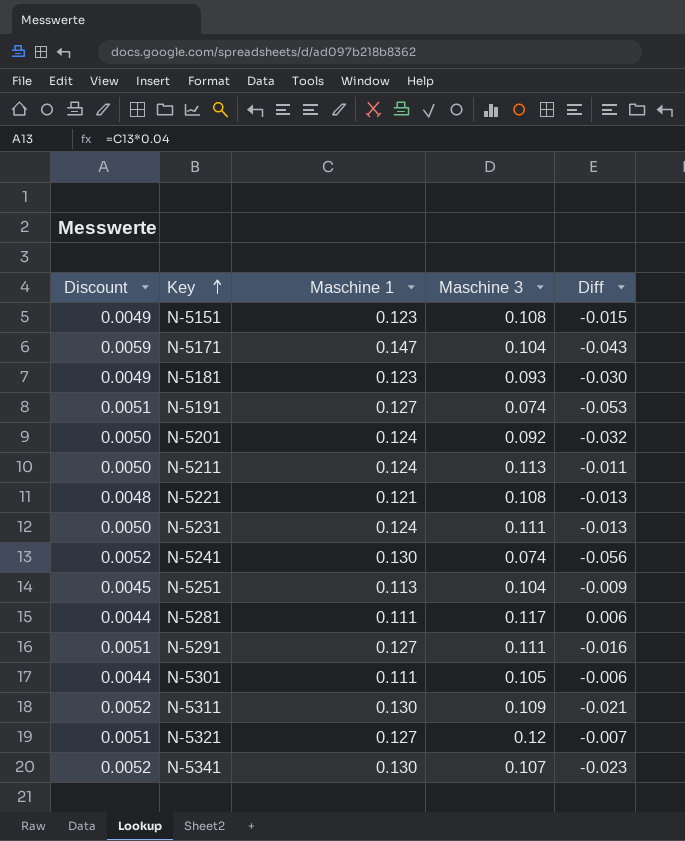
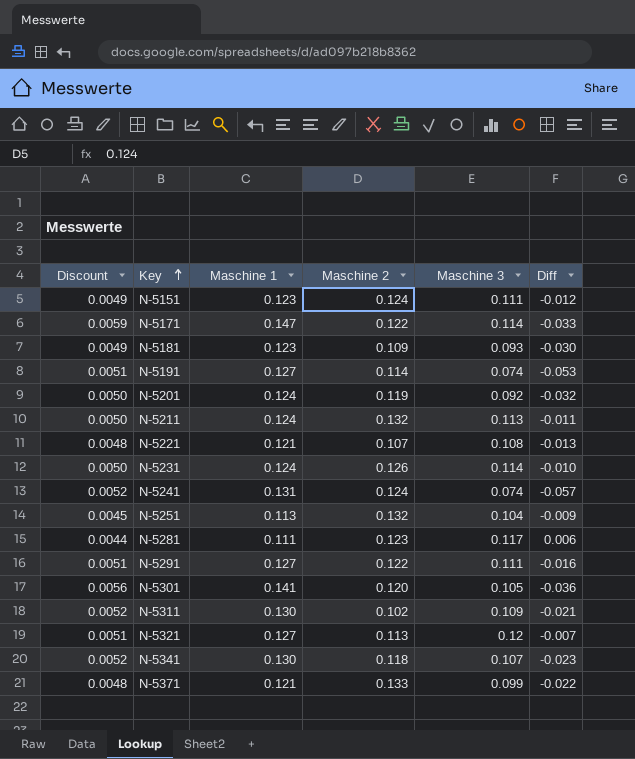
column Maschine 2 | position: none -> 4
N-5151 | Maschine 3: 0.108 -> 0.111
N-5151 | Diff: -0.015 -> -0.012
N-5171 | Maschine 3: 0.104 -> 0.114
N-5171 | Diff: -0.043 -> -0.033
N-5231 | Maschine 3: 0.111 -> 0.114
N-5231 | Diff: -0.013 -> -0.010
N-5241 | Maschine 1: 0.130 -> 0.131
N-5241 | Diff: -0.056 -> -0.057
N-5301 | Discount: 0.0044 -> 0.0056
N-5301 | Maschine 1: 0.111 -> 0.141
N-5301 | Diff: -0.006 -> -0.036
row N-5371: none -> 0.0048 | 0.121 | 0.133 | 0.099 | -0.022

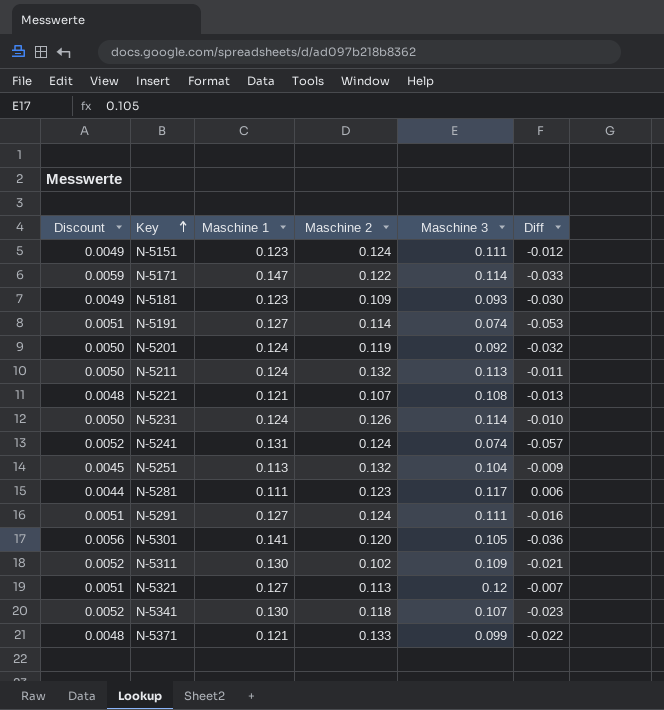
N-5291 | Maschine 2: 0.122 -> 0.124

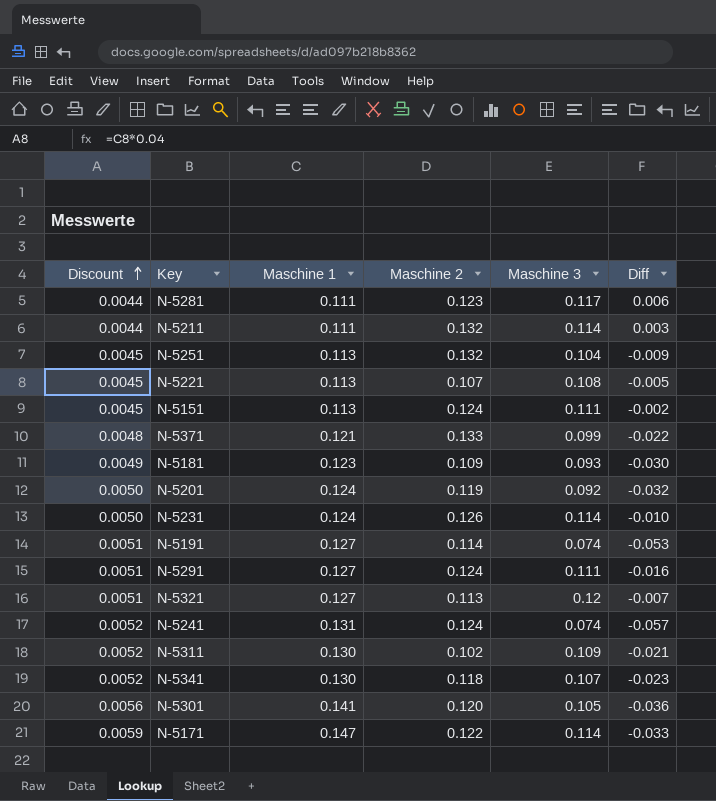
row order: Key ascending -> Discount ascending
N-5211 | Discount: 0.0050 -> 0.0044
N-5211 | Maschine 1: 0.124 -> 0.111
N-5211 | Maschine 3: 0.113 -> 0.114
N-5211 | Diff: -0.011 -> 0.003
N-5221 | Discount: 0.0048 -> 0.0045
N-5221 | Maschine 1: 0.121 -> 0.113
N-5221 | Diff: -0.013 -> -0.005
N-5151 | Discount: 0.0049 -> 0.0045
N-5151 | Maschine 1: 0.123 -> 0.113
N-5151 | Diff: -0.012 -> -0.002

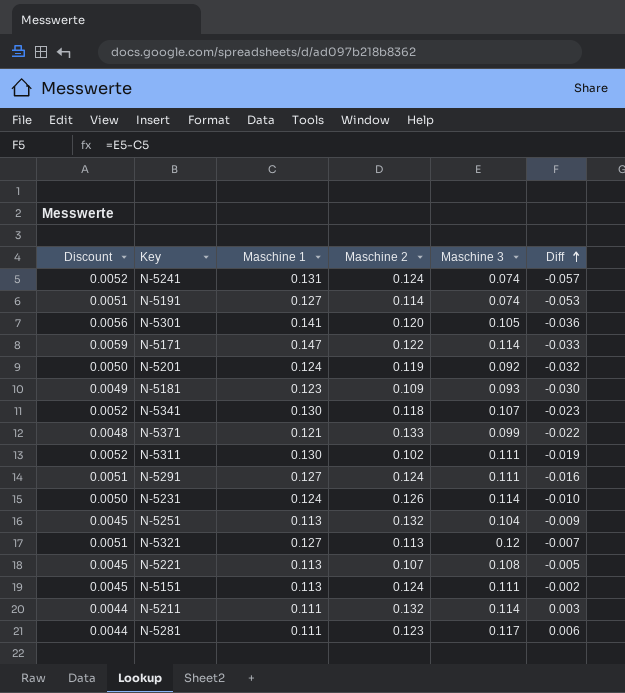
row order: Discount ascending -> Diff ascending
N-5311 | Maschine 3: 0.109 -> 0.111
N-5311 | Diff: -0.021 -> -0.019

